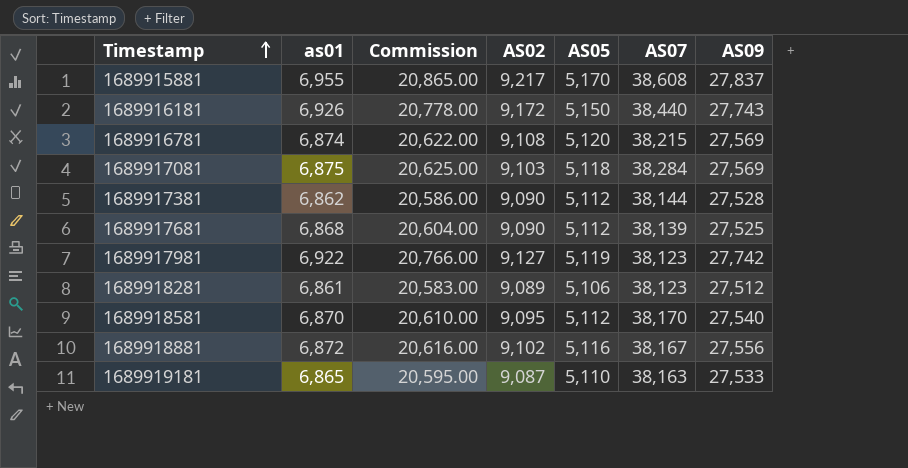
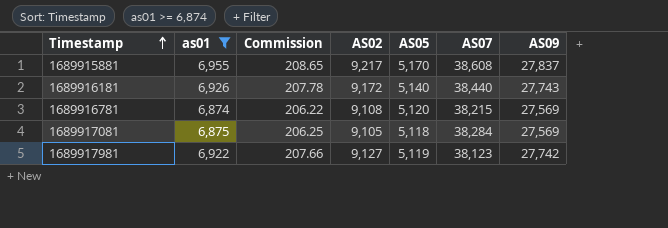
filter: none -> as01 >= 6,874
column Commission | formula: [as01] * 3 -> [as01] * 0.03
1689916181 | AS05: 5,150 -> 5,140
1689917081 | AS02: 9,103 -> 9,105

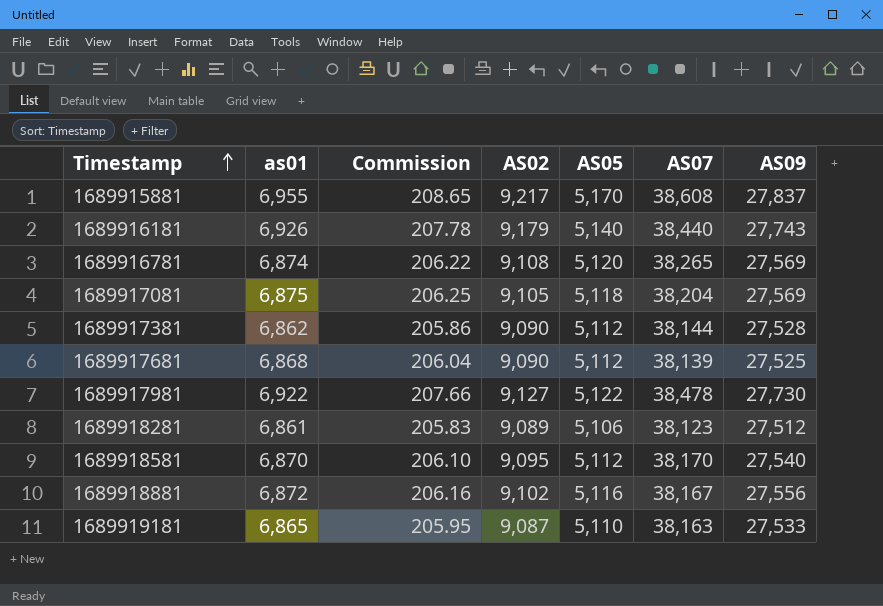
filter: as01 >= 6,874 -> none
1689916181 | AS02: 9,172 -> 9,179
1689916781 | AS07: 38,215 -> 38,265
1689917081 | AS07: 38,284 -> 38,204
1689917981 | AS05: 5,119 -> 5,122
1689917981 | AS07: 38,123 -> 38,478
1689917981 | AS09: 27,742 -> 27,730

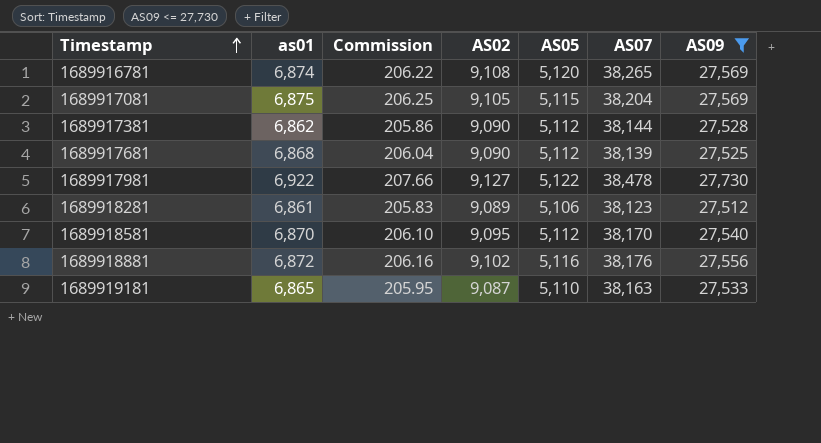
filter: none -> AS09 <= 27,730
1689917081 | AS05: 5,118 -> 5,115
1689918881 | AS07: 38,167 -> 38,176

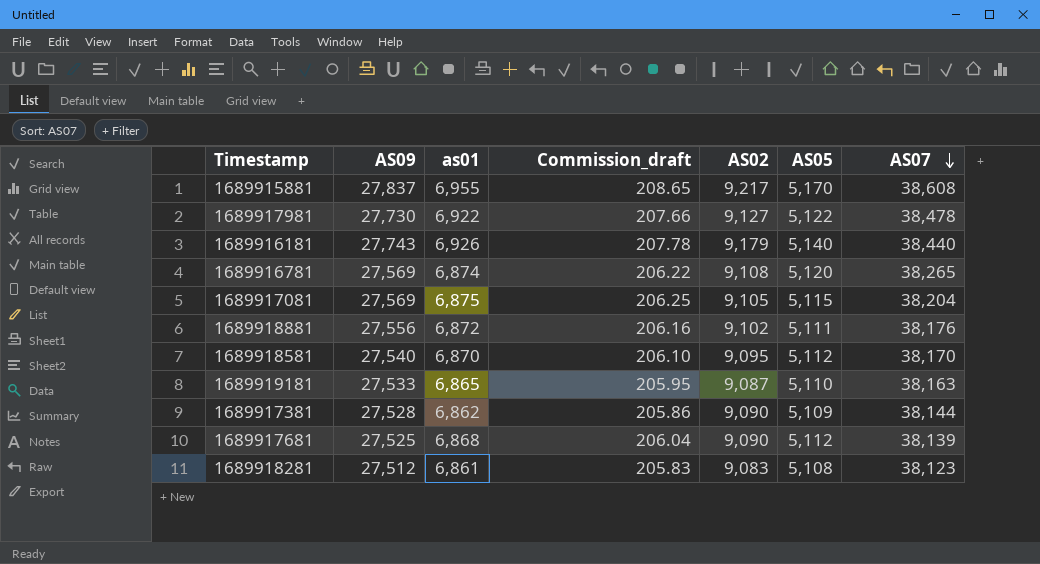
filter: AS09 <= 27,730 -> none
row order: Timestamp ascending -> AS07 descending
column AS09 | position: 7 -> 2
column name: Commission -> Commission_draft
1689918881 | AS05: 5,116 -> 5,111
1689917381 | AS05: 5,112 -> 5,109
1689918281 | AS02: 9,089 -> 9,083
1689918281 | AS05: 5,106 -> 5,108

